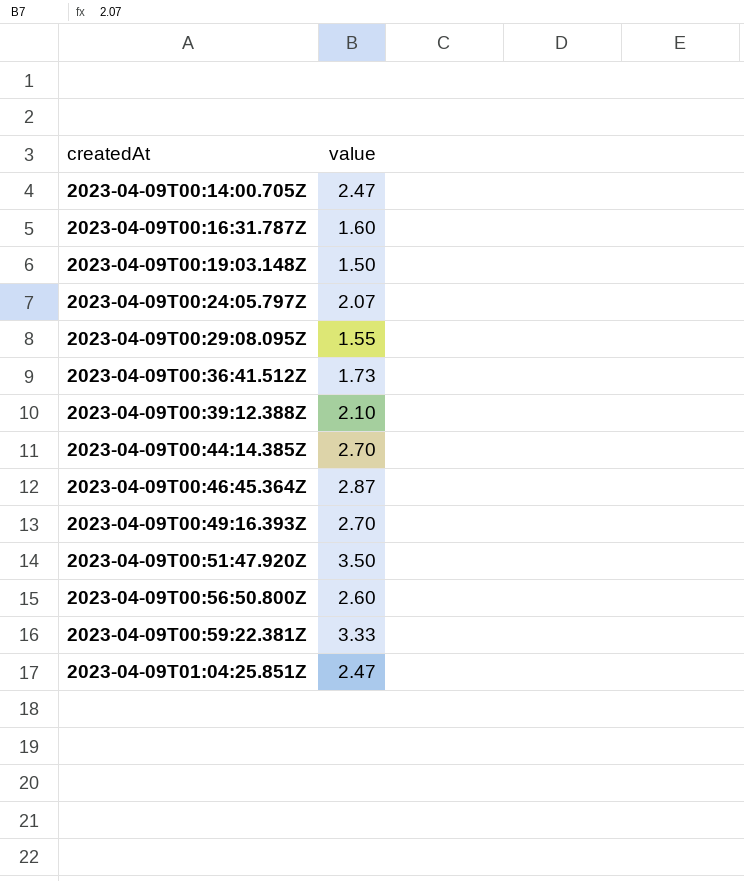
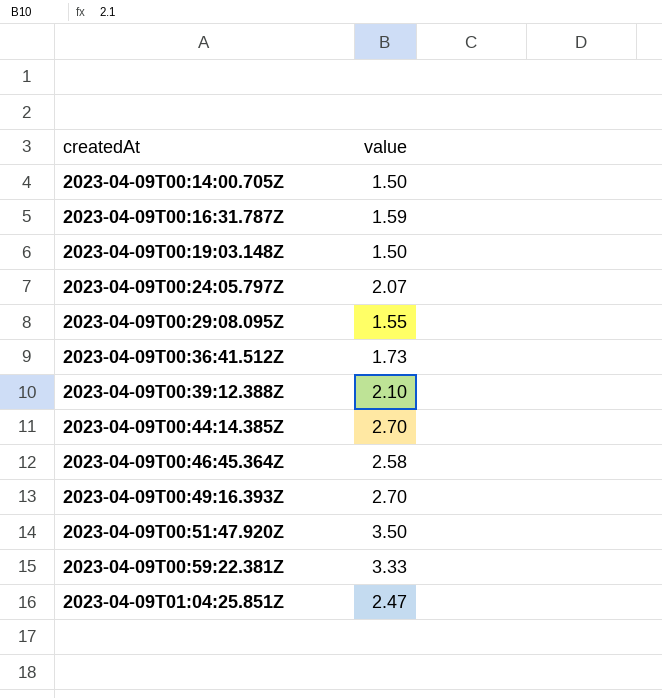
row 2023-04-09T00:56:50.800Z: 2.60 -> none
2023-04-09T00:14:00.705Z | value: 2.47 -> 1.50
2023-04-09T00:16:31.787Z | value: 1.60 -> 1.59
2023-04-09T00:46:45.364Z | value: 2.87 -> 2.58

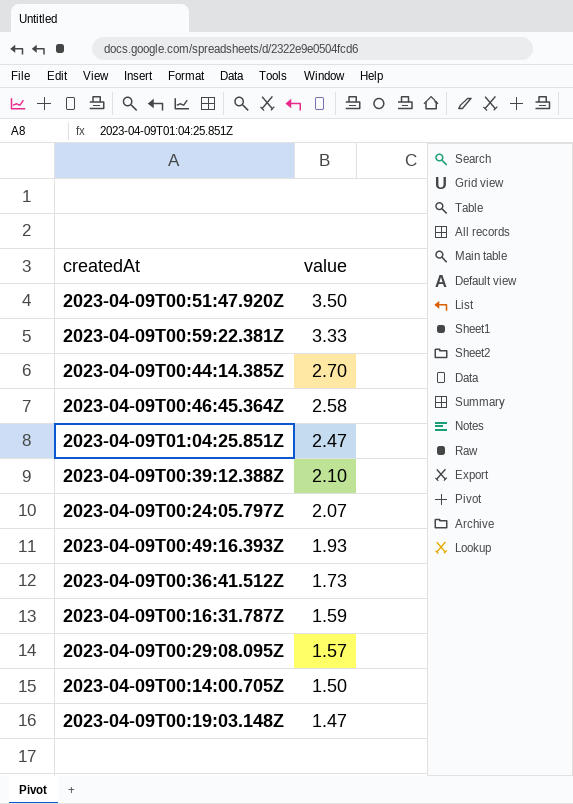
row order: createdAt ascending -> value descending
2023-04-09T00:49:16.393Z | value: 2.70 -> 1.93
2023-04-09T00:29:08.095Z | value: 1.55 -> 1.57
2023-04-09T00:19:03.148Z | value: 1.50 -> 1.47

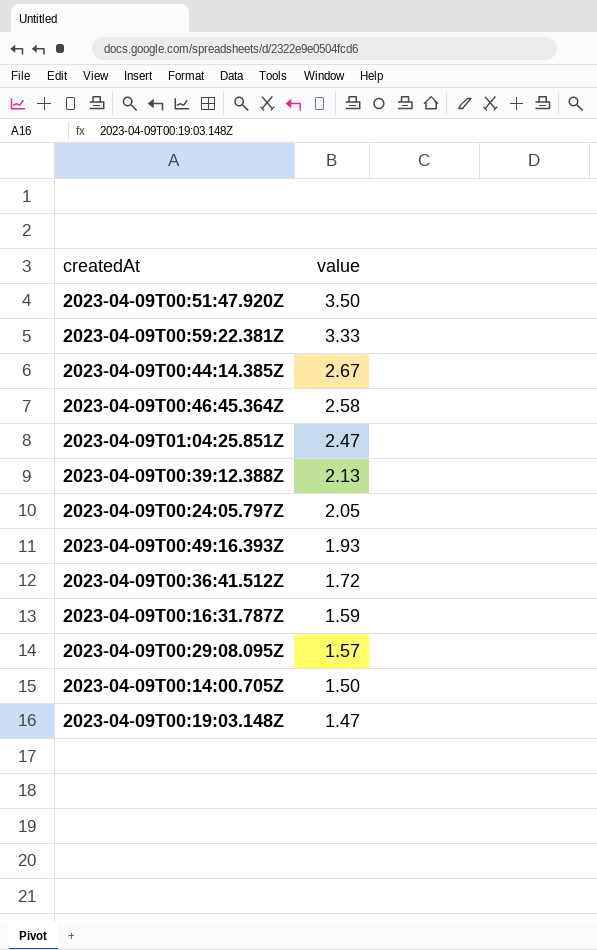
2023-04-09T00:44:14.385Z | value: 2.70 -> 2.67
2023-04-09T00:39:12.388Z | value: 2.10 -> 2.13
2023-04-09T00:24:05.797Z | value: 2.07 -> 2.05
2023-04-09T00:36:41.512Z | value: 1.73 -> 1.72

